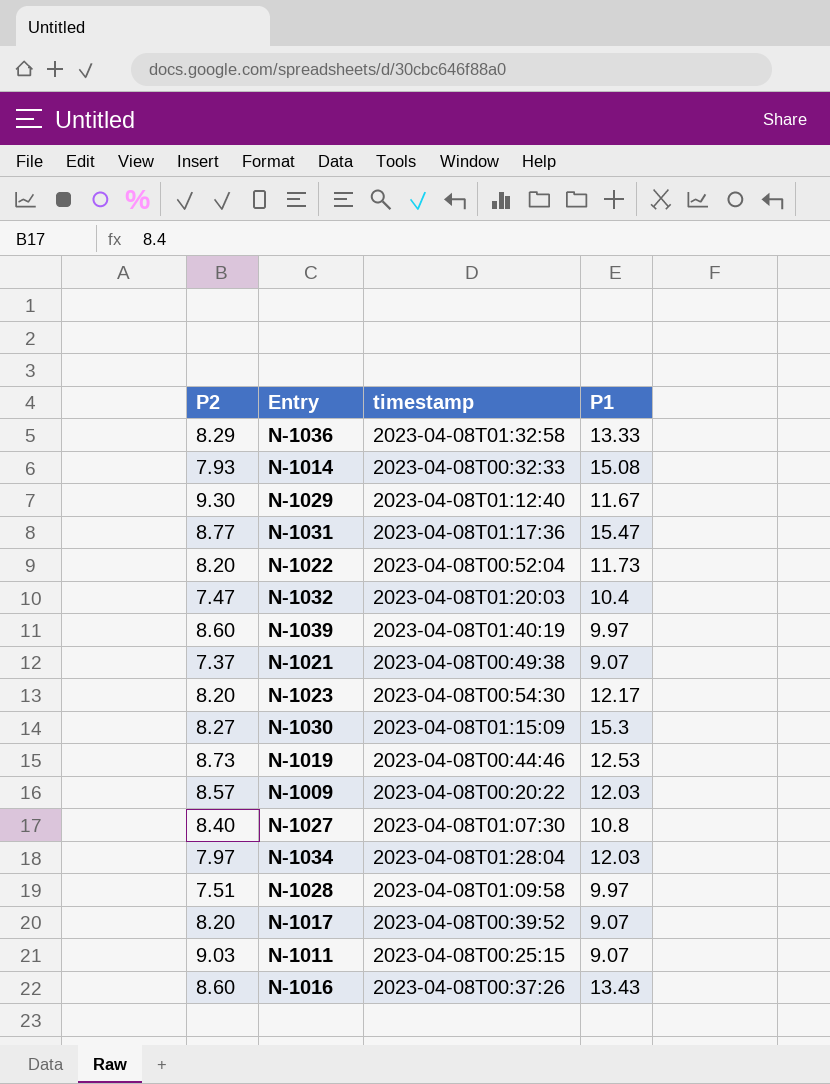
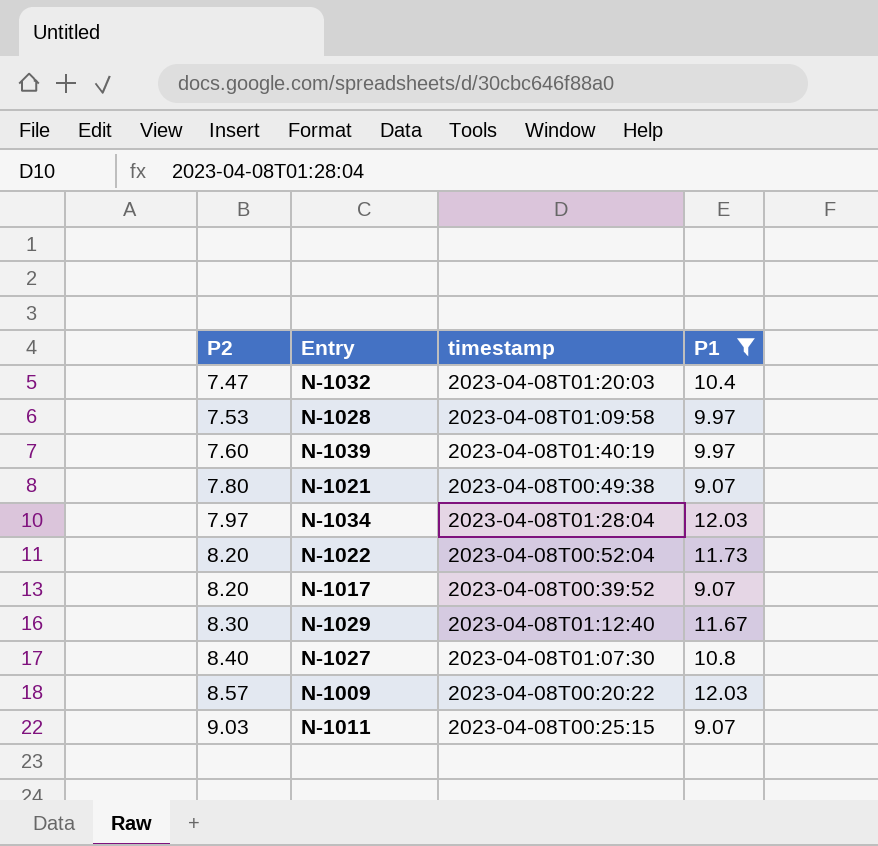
filter: none -> P1 <= 12.03
row order: none -> P2 ascending
N-1028 | P2: 7.51 -> 7.53
N-1039 | P2: 8.60 -> 7.60
N-1021 | P2: 7.37 -> 7.80
N-1029 | P2: 9.30 -> 8.30

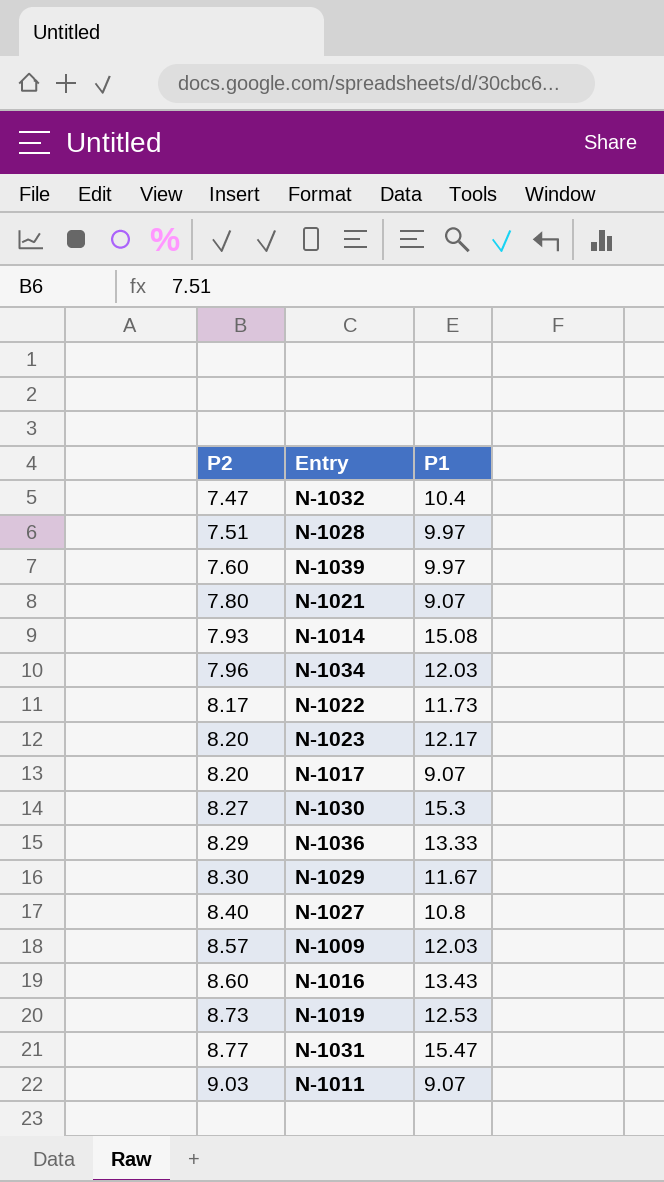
filter: P1 <= 12.03 -> none
column timestamp | position: 3 -> none
N-1028 | P2: 7.53 -> 7.51
N-1034 | P2: 7.97 -> 7.96
N-1022 | P2: 8.20 -> 8.17

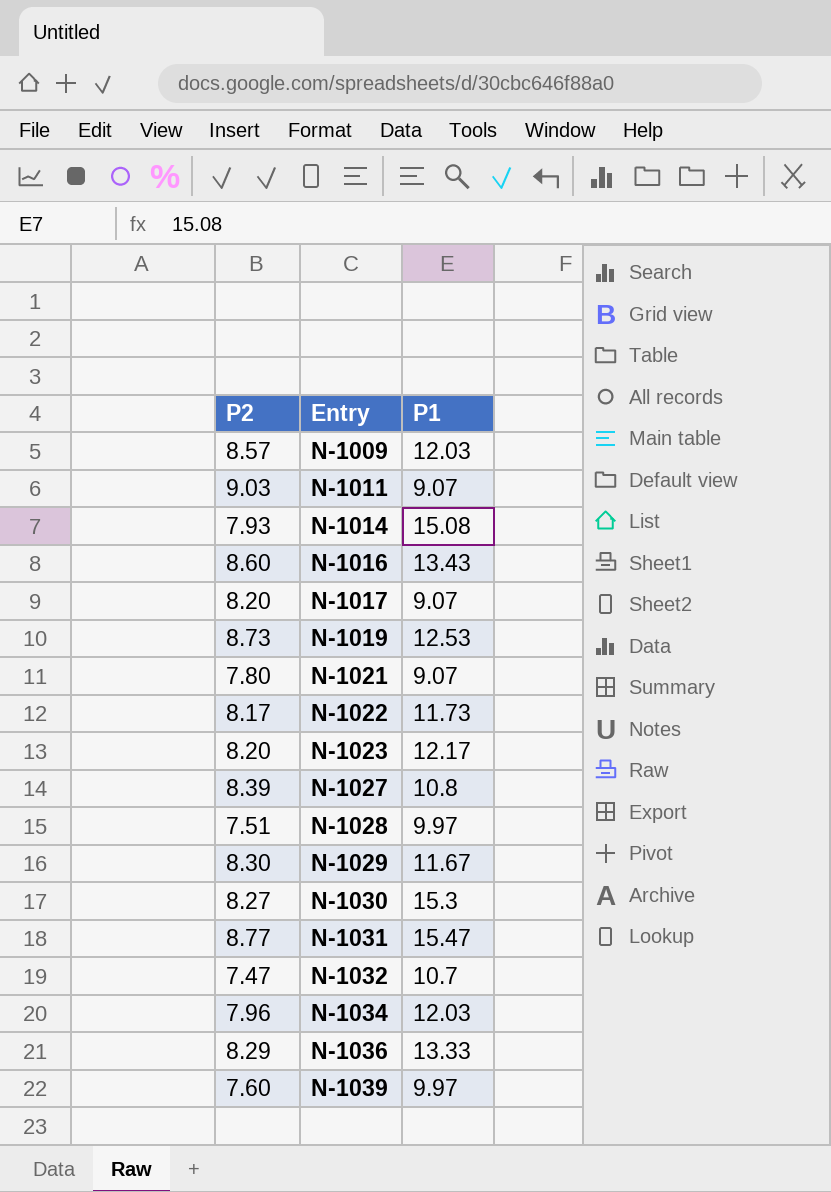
row order: P2 ascending -> Entry ascending
N-1027 | P2: 8.40 -> 8.39
N-1032 | P1: 10.4 -> 10.7

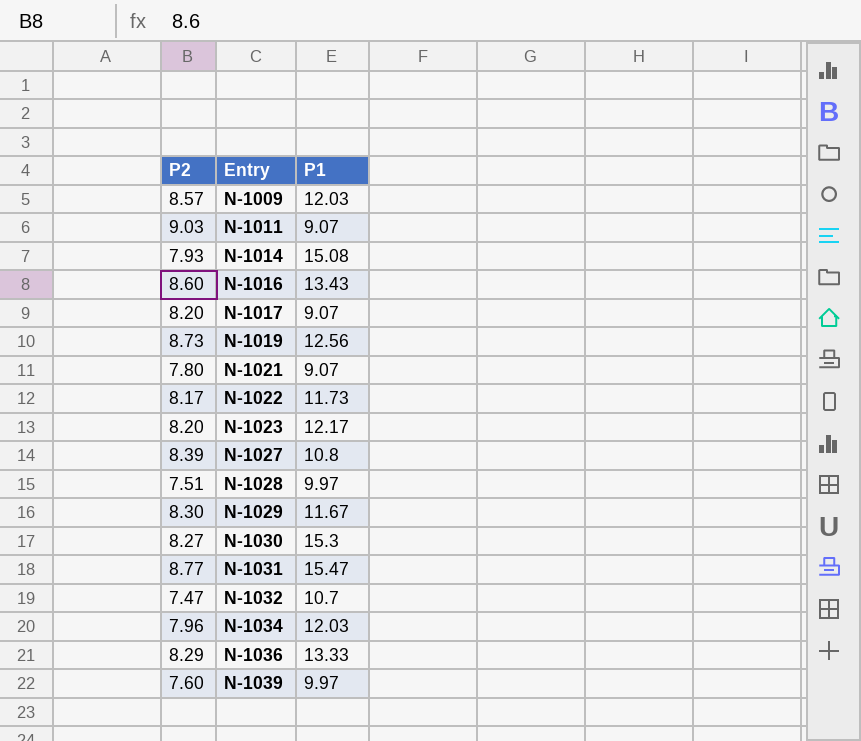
N-1019 | P1: 12.53 -> 12.56

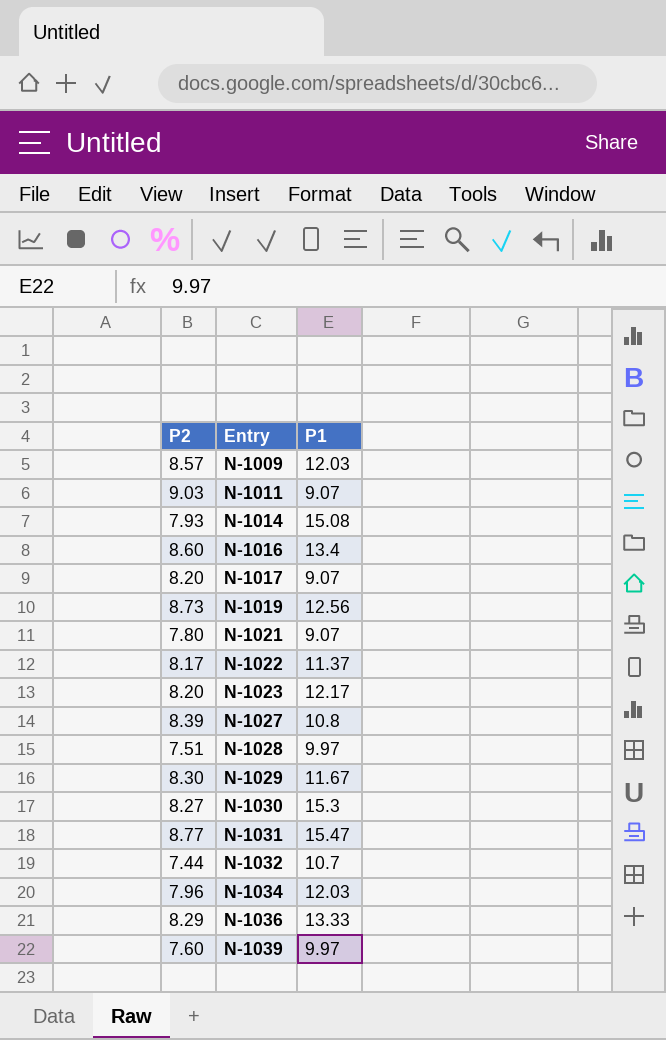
N-1016 | P1: 13.43 -> 13.4
N-1022 | P1: 11.73 -> 11.37
N-1032 | P2: 7.47 -> 7.44

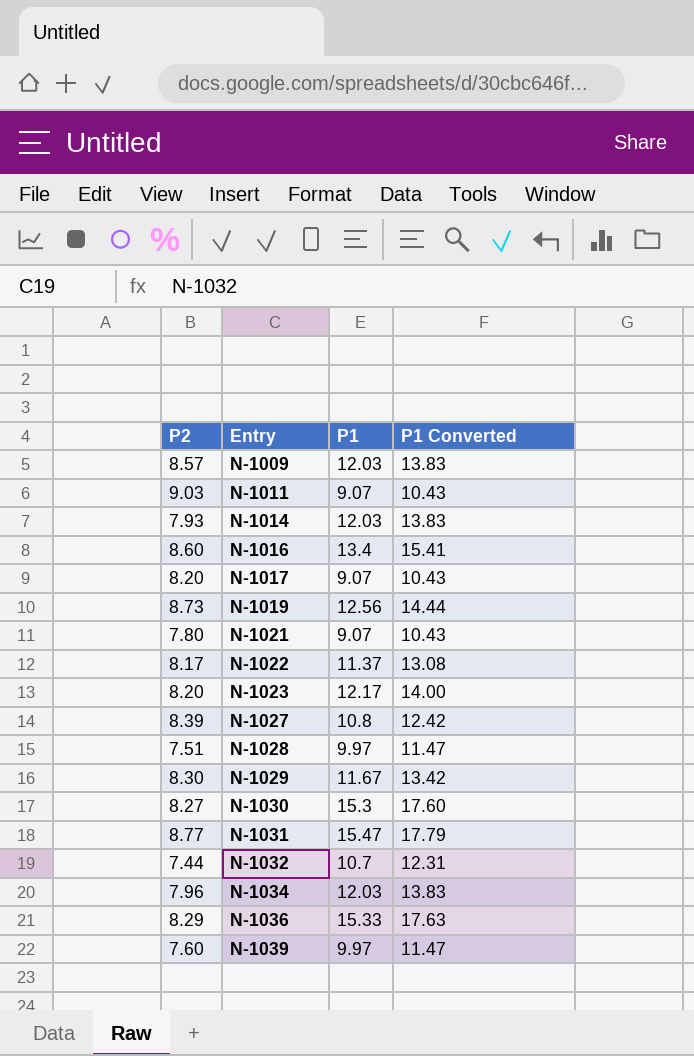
column P1 Converted | formula: none -> [P1] * 1.15
N-1014 | P1: 15.08 -> 12.03
N-1036 | P1: 13.33 -> 15.33

